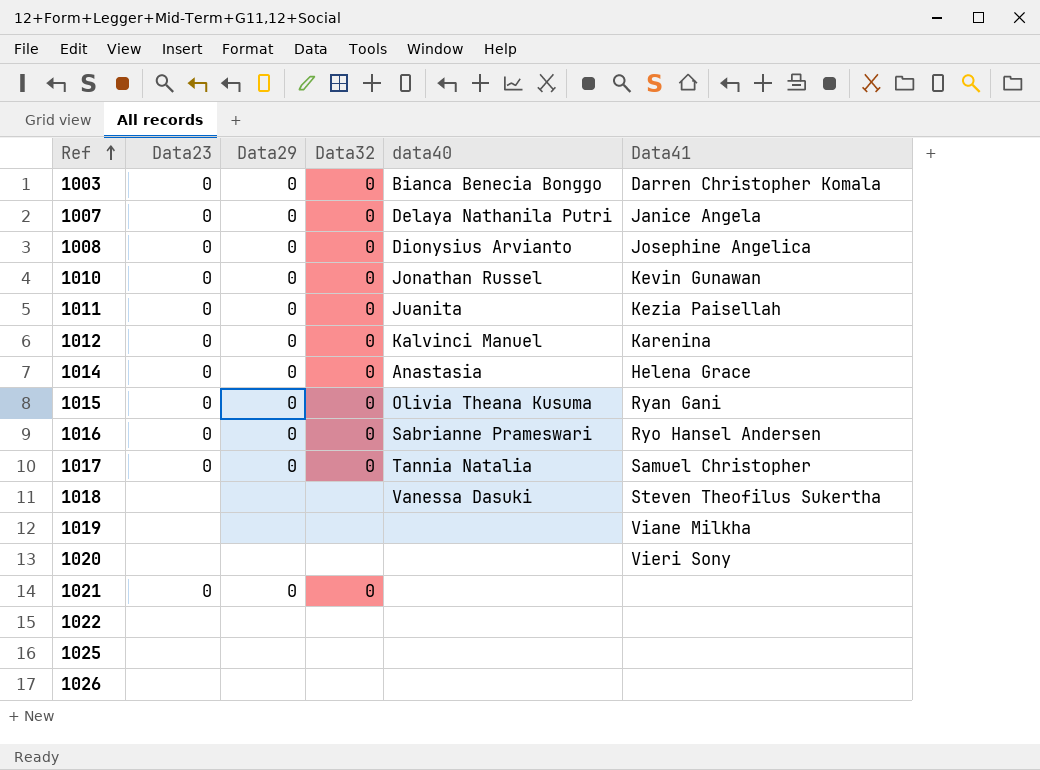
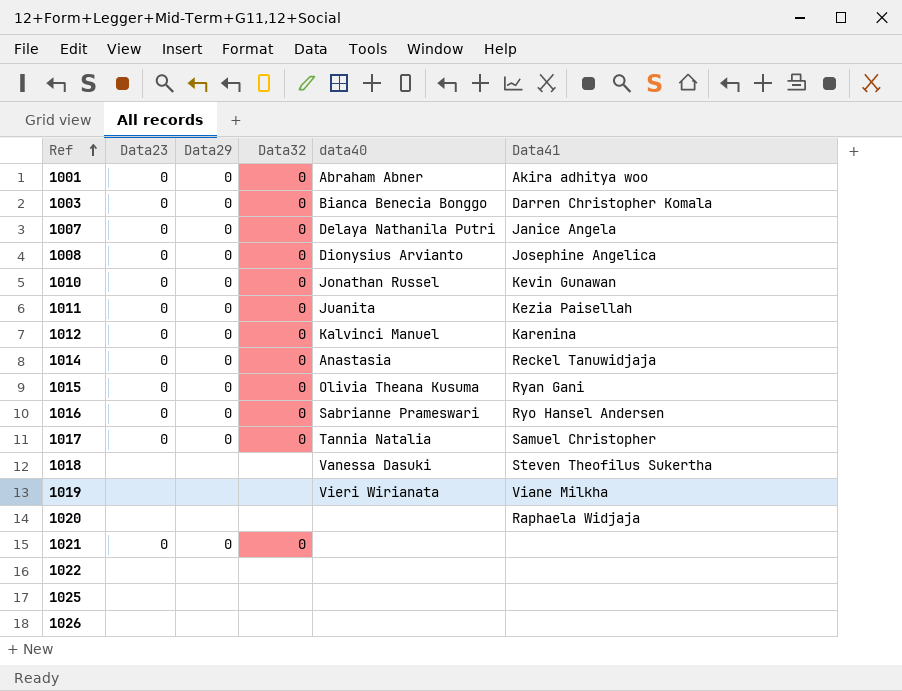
row 1001: none -> 0 | 0 | 0 | Abraham Abner | Akira adhitya woo
1014 | Data41: Helena Grace -> Reckel Tanuwidjaja
1019 | data40: none -> Vieri Wirianata
1020 | Data41: Vieri Sony -> Raphaela Widjaja

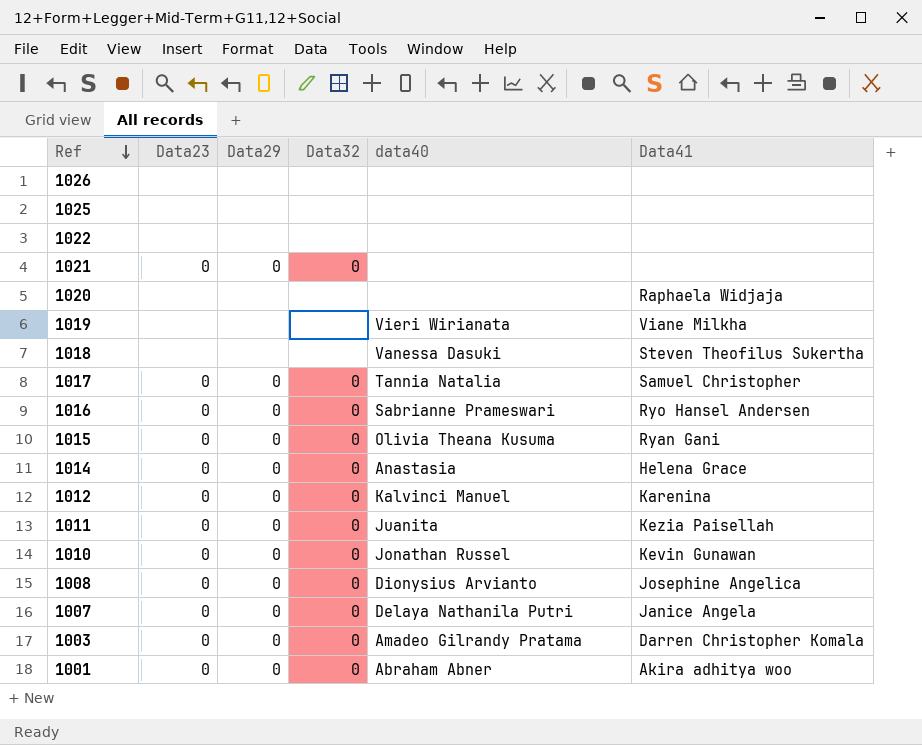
row order: Ref ascending -> Ref descending
1014 | Data41: Reckel Tanuwidjaja -> Helena Grace
1003 | data40: Bianca Benecia Bonggo -> Amadeo Gilrandy Pratama

